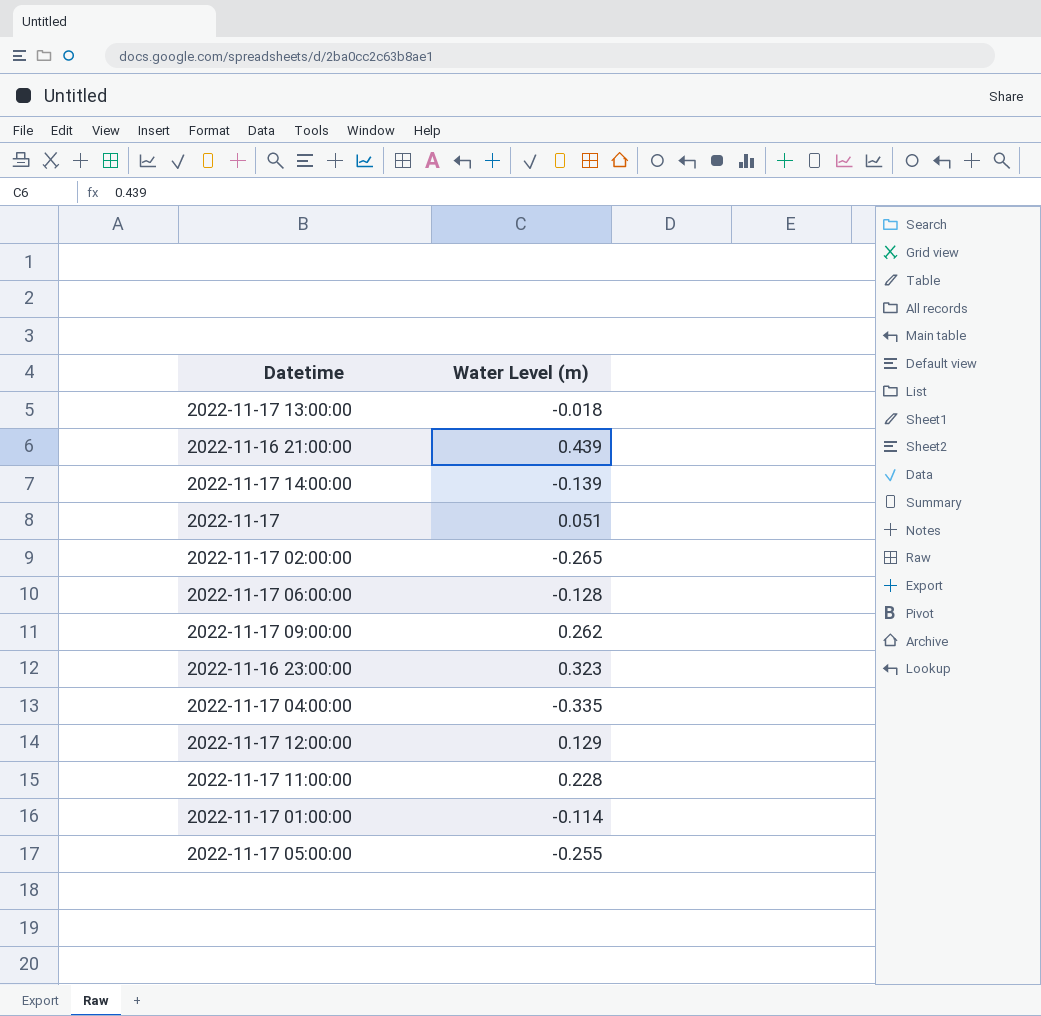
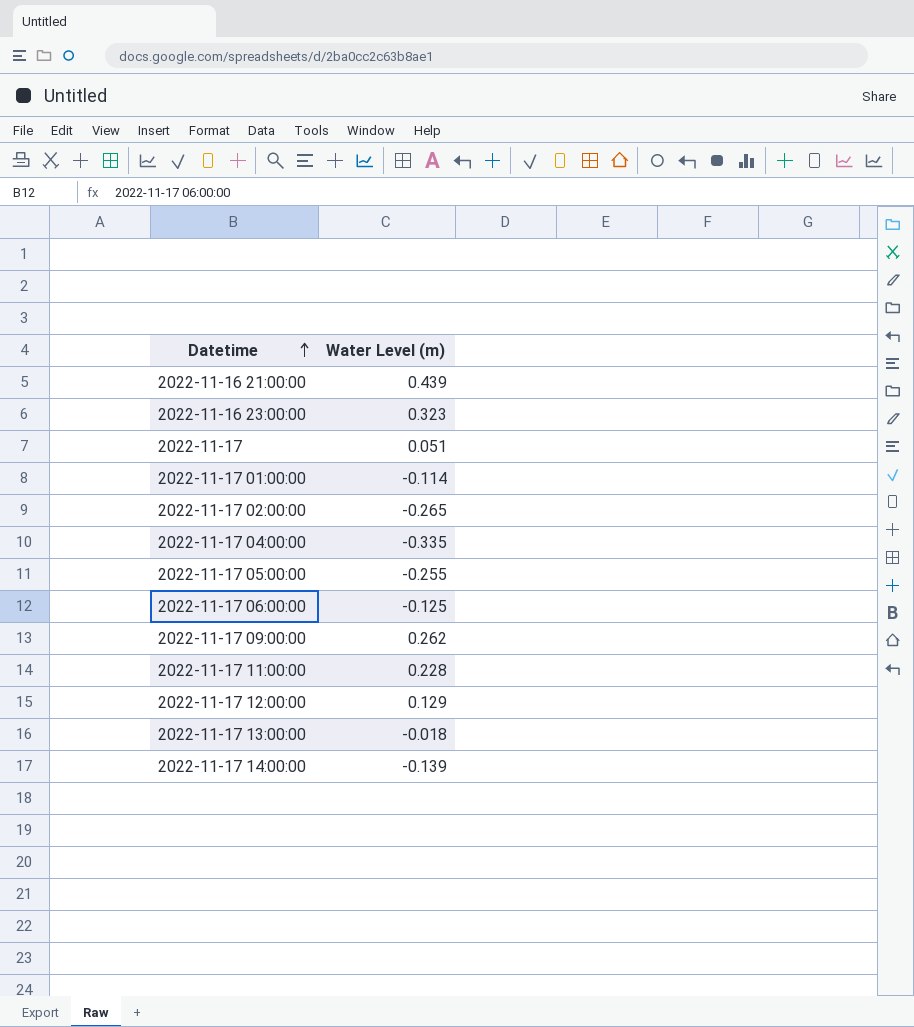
row order: none -> Datetime ascending
2022-11-17 06:00:00 | Water Level (m): -0.128 -> -0.125

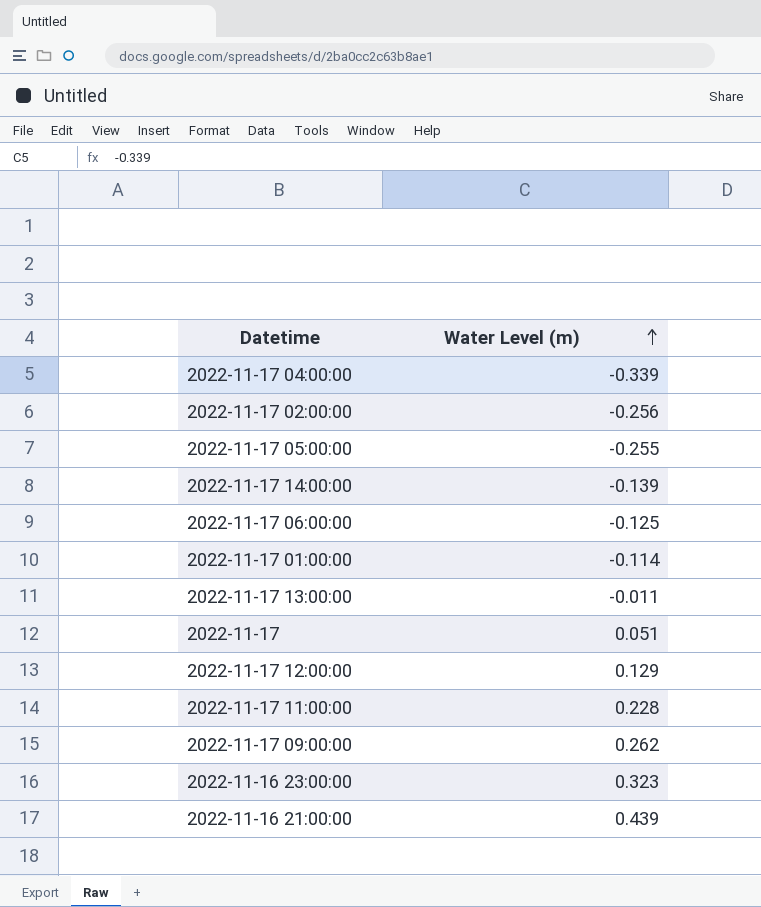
row order: Datetime ascending -> Water Level (m) ascending
2022-11-17 04:00:00 | Water Level (m): -0.335 -> -0.339
2022-11-17 02:00:00 | Water Level (m): -0.265 -> -0.256
2022-11-17 13:00:00 | Water Level (m): -0.018 -> -0.011

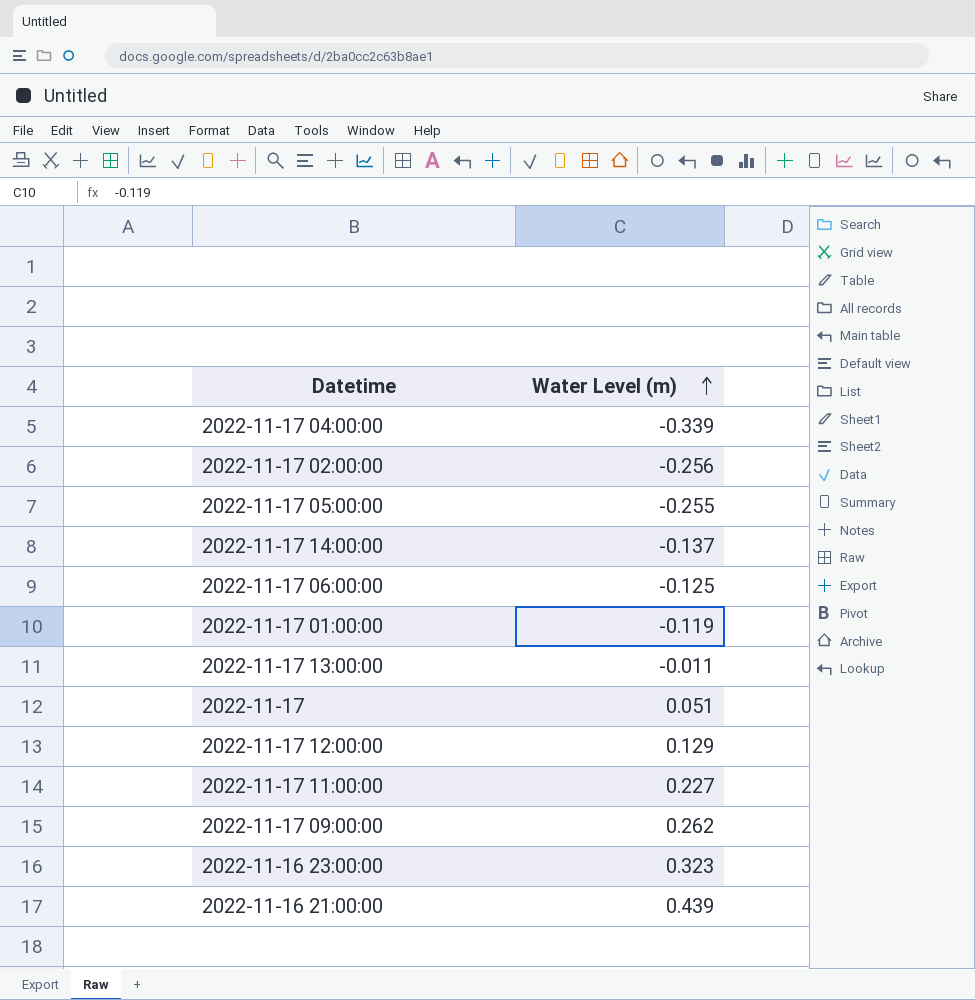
2022-11-17 14:00:00 | Water Level (m): -0.139 -> -0.137
2022-11-17 01:00:00 | Water Level (m): -0.114 -> -0.119
2022-11-17 11:00:00 | Water Level (m): 0.228 -> 0.227

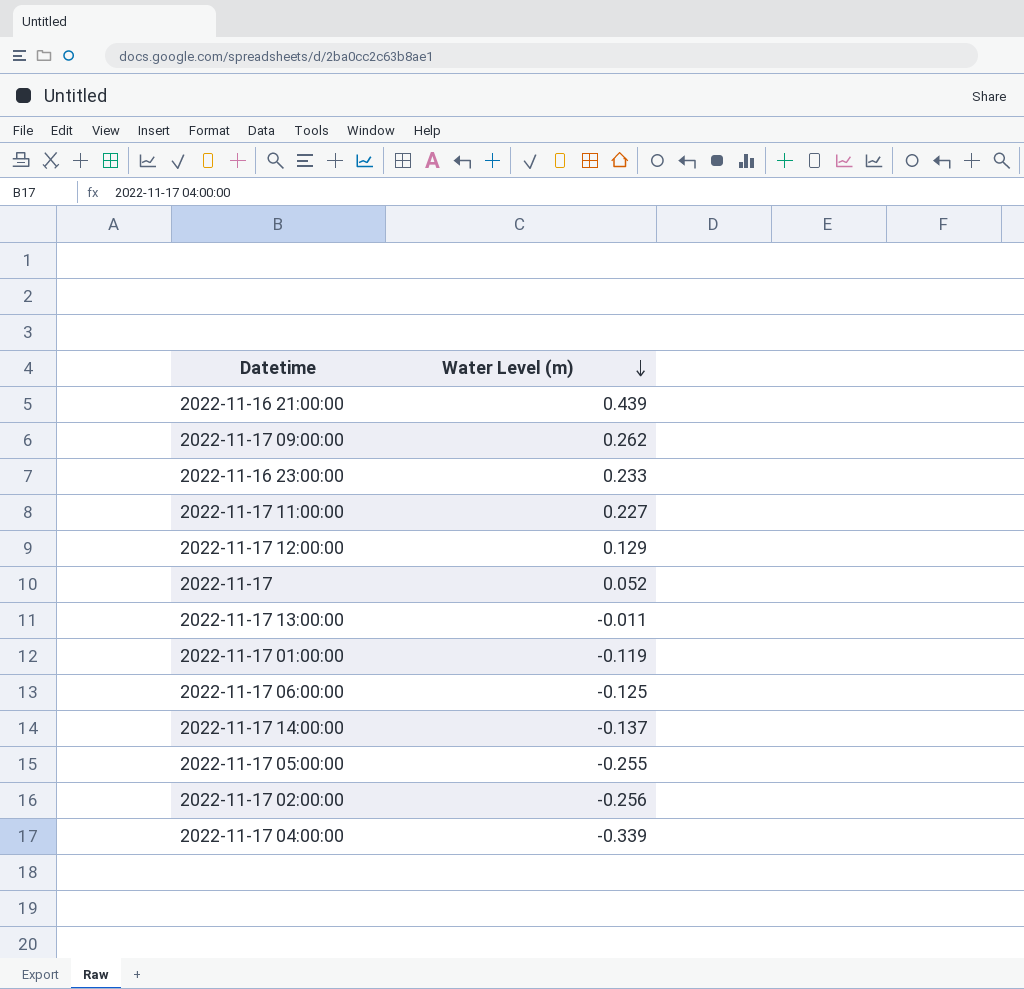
row order: Water Level (m) ascending -> Water Level (m) descending
2022-11-16 23:00:00 | Water Level (m): 0.323 -> 0.233
2022-11-17 | Water Level (m): 0.051 -> 0.052

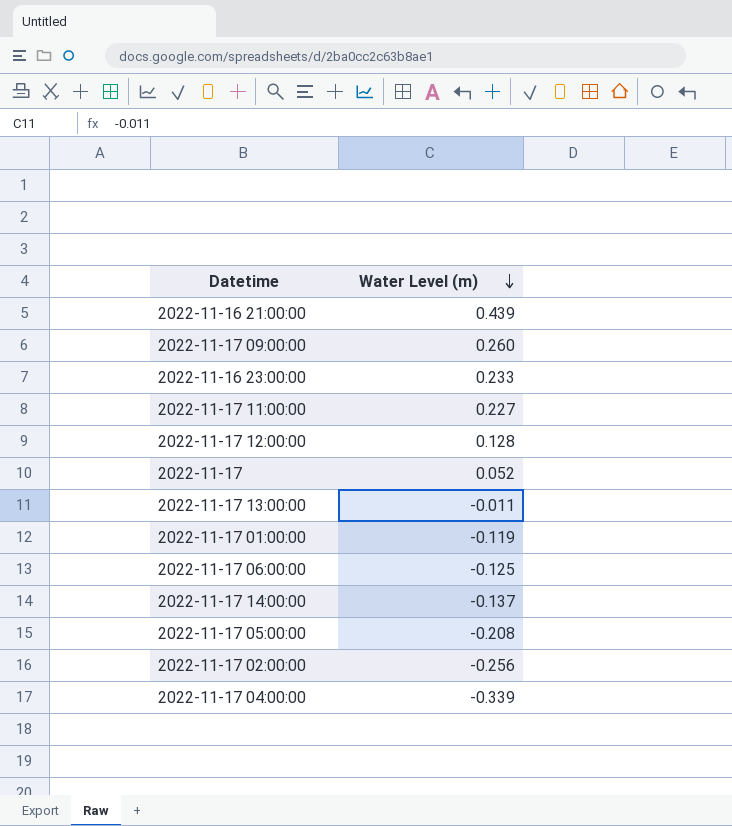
2022-11-17 09:00:00 | Water Level (m): 0.262 -> 0.260
2022-11-17 12:00:00 | Water Level (m): 0.129 -> 0.128
2022-11-17 05:00:00 | Water Level (m): -0.255 -> -0.208

